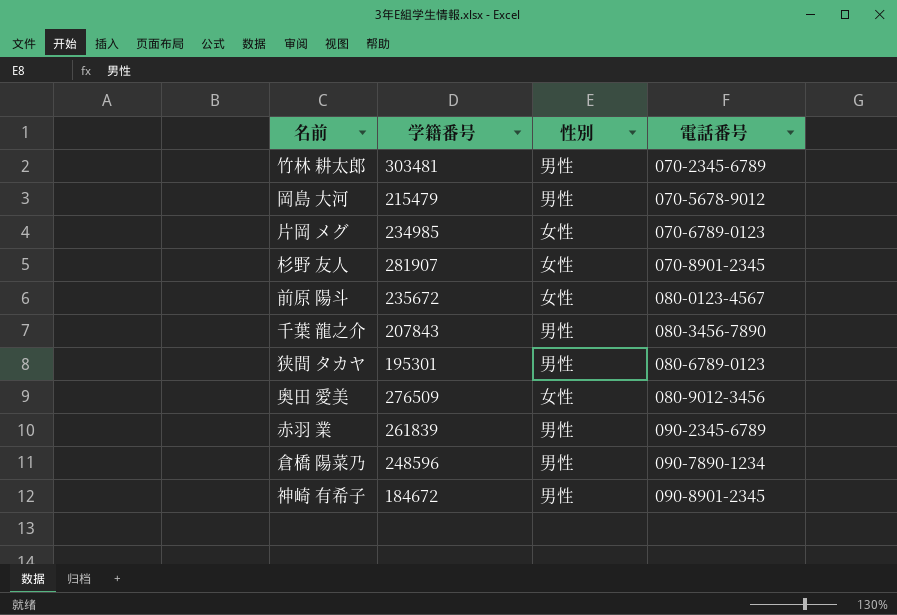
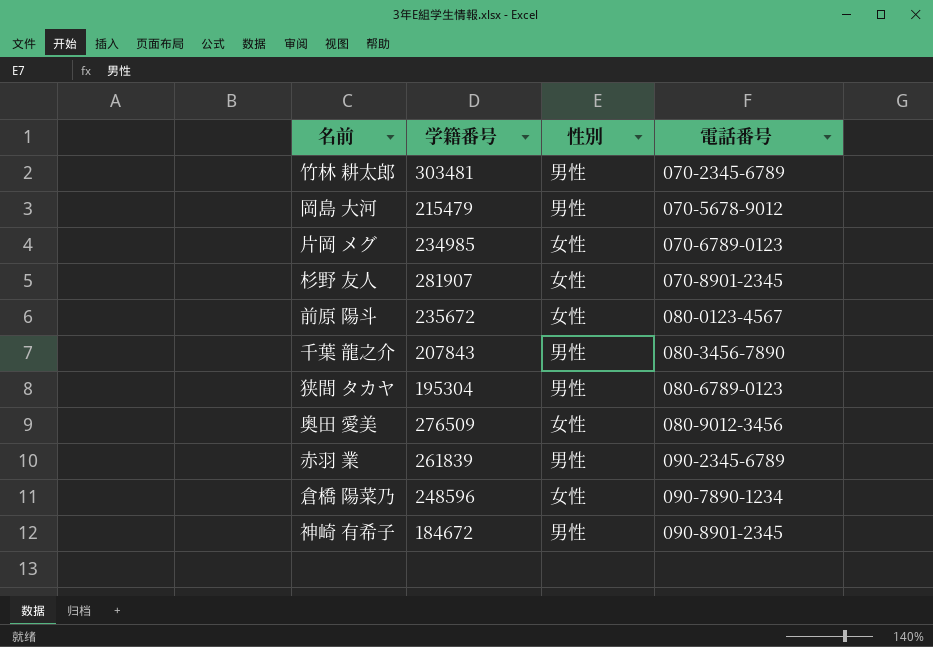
狭間 タカヤ | 学籍番号: 195301 -> 195304
倉橋 陽菜乃 | 性別: 男性 -> 女性

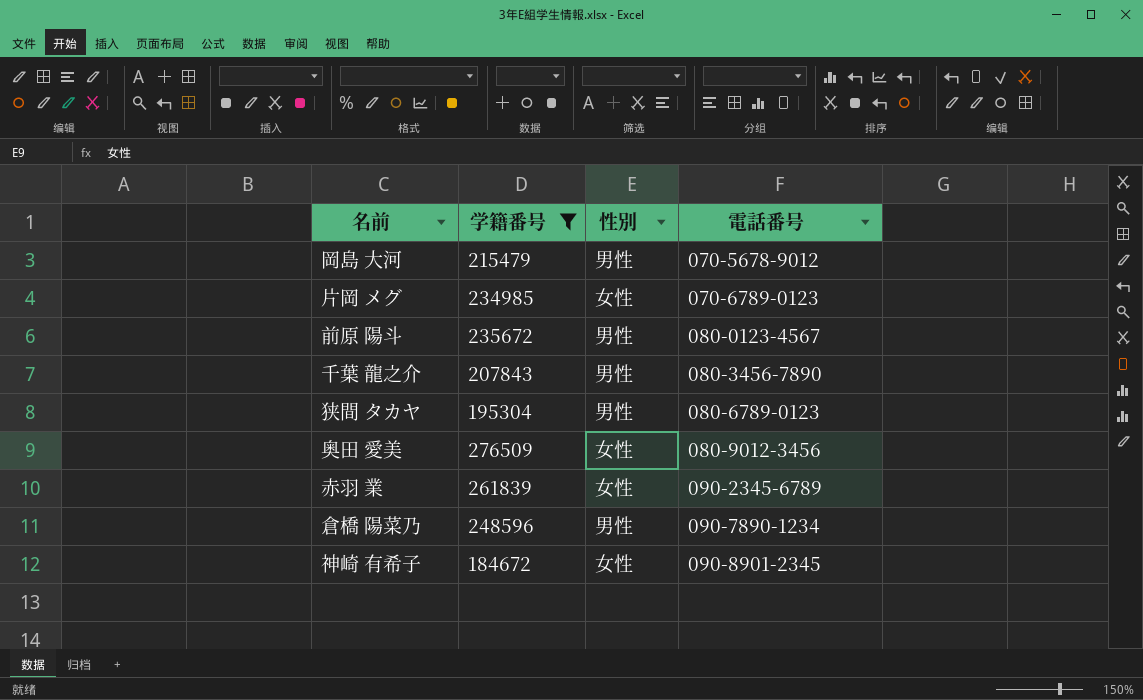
filter: none -> 学籍番号 <= 276509
前原 陽斗 | 性別: 女性 -> 男性
赤羽 業 | 性別: 男性 -> 女性
倉橋 陽菜乃 | 性別: 女性 -> 男性
神崎 有希子 | 性別: 男性 -> 女性

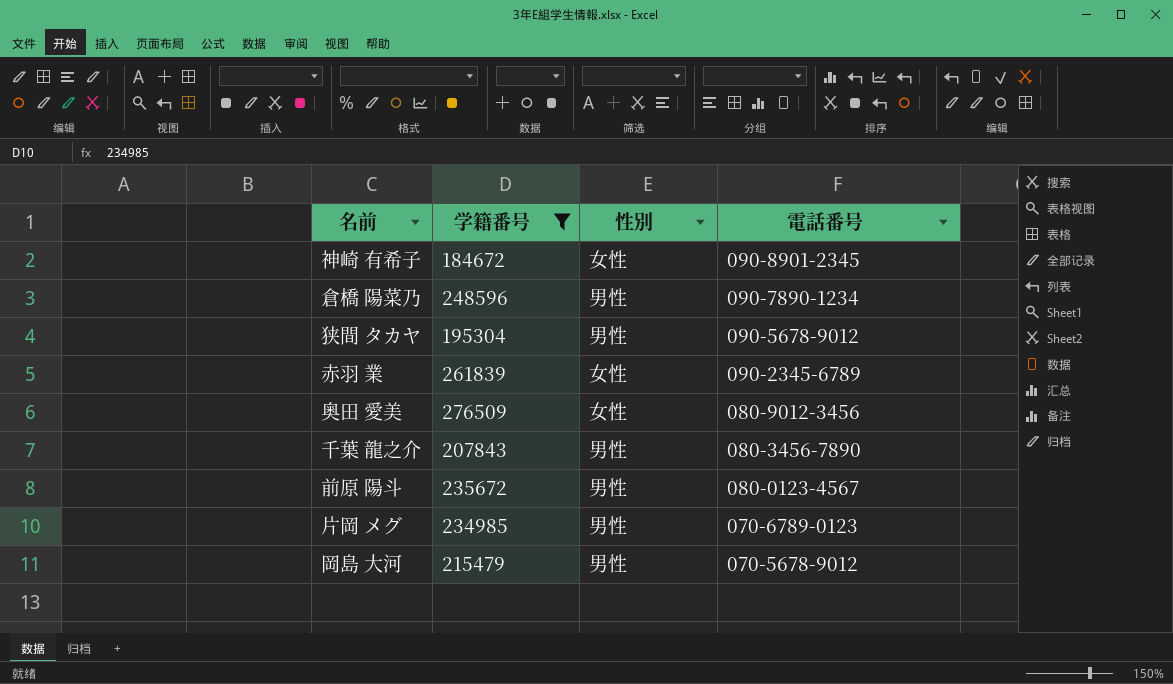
row order: 電話番号 ascending -> 電話番号 descending
狭間 タカヤ | 電話番号: 080-6789-0123 -> 090-5678-9012
片岡 メグ | 性別: 女性 -> 男性

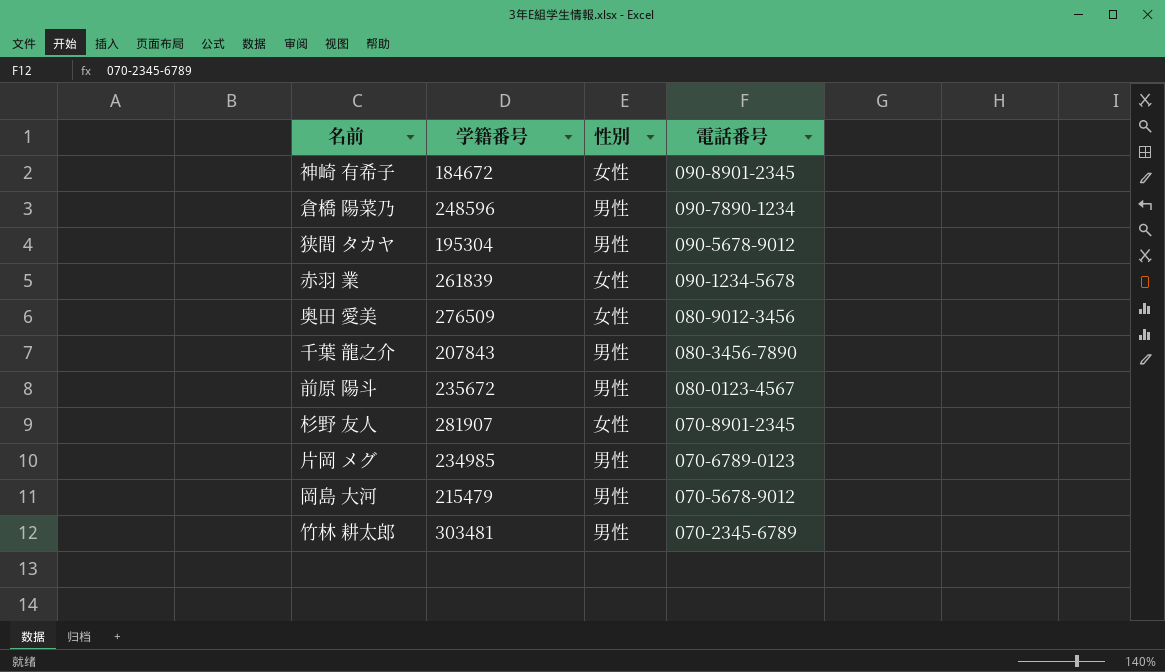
filter: 学籍番号 <= 276509 -> none
赤羽 業 | 電話番号: 090-2345-6789 -> 090-1234-5678

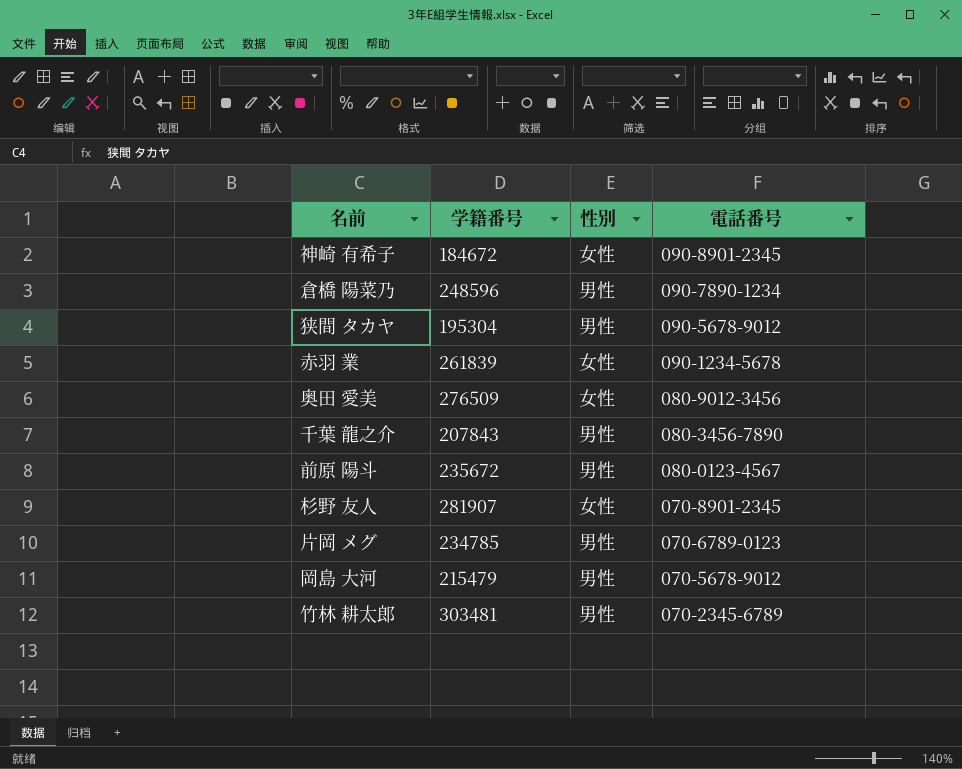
片岡 メグ | 学籍番号: 234985 -> 234785

